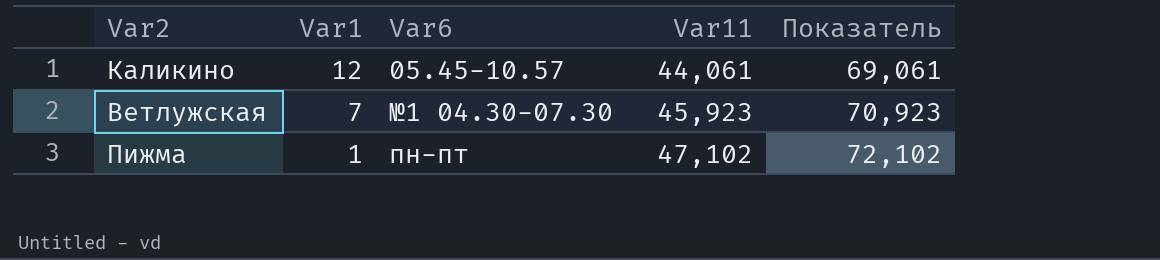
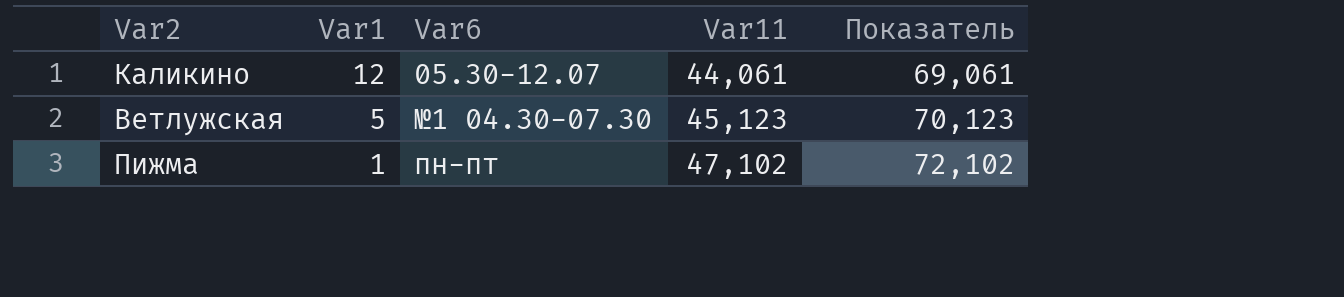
Каликино | Var6: 05.45-10.57 -> 05.30-12.07
Ветлужская | Var1: 7 -> 5
Ветлужская | Var11: 45,923 -> 45,123
Ветлужская | Показатель: 70,923 -> 70,123

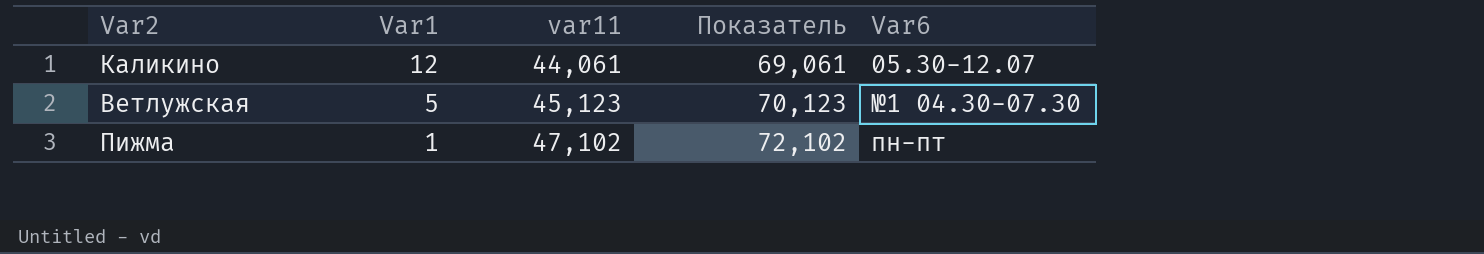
column name: Var11 -> var11
column Var6 | position: 3 -> 5

